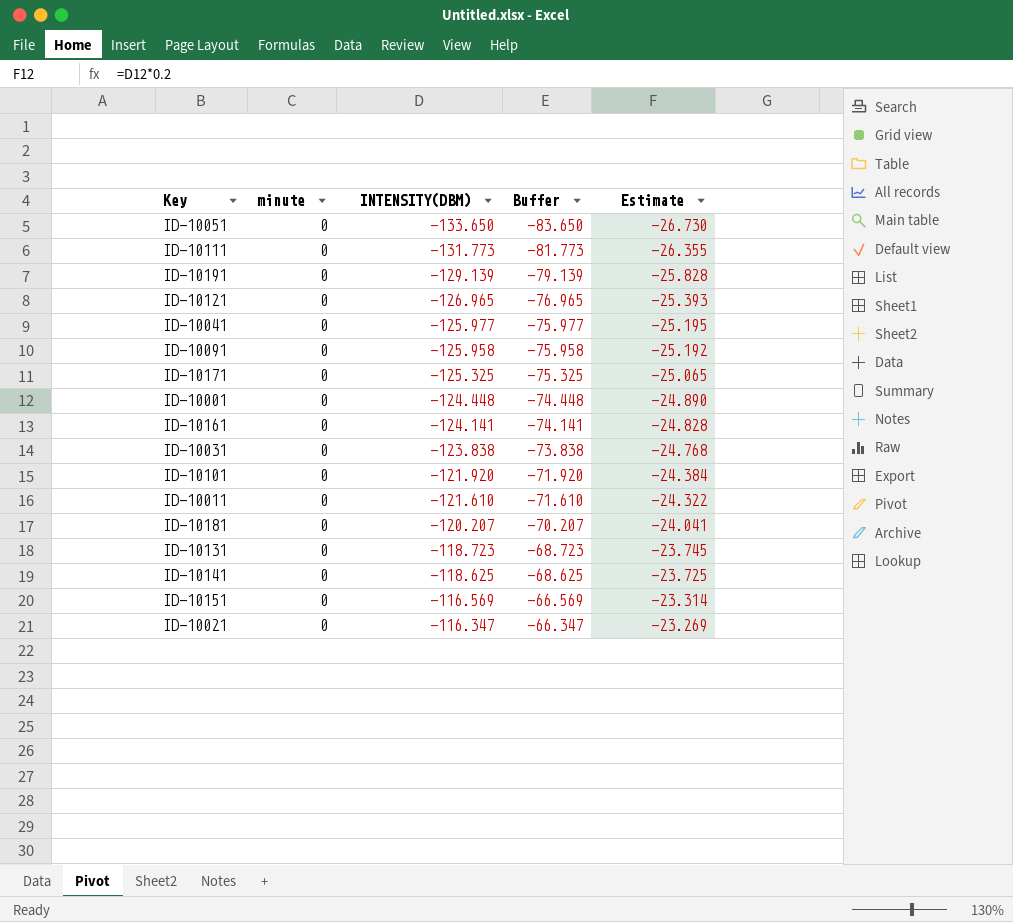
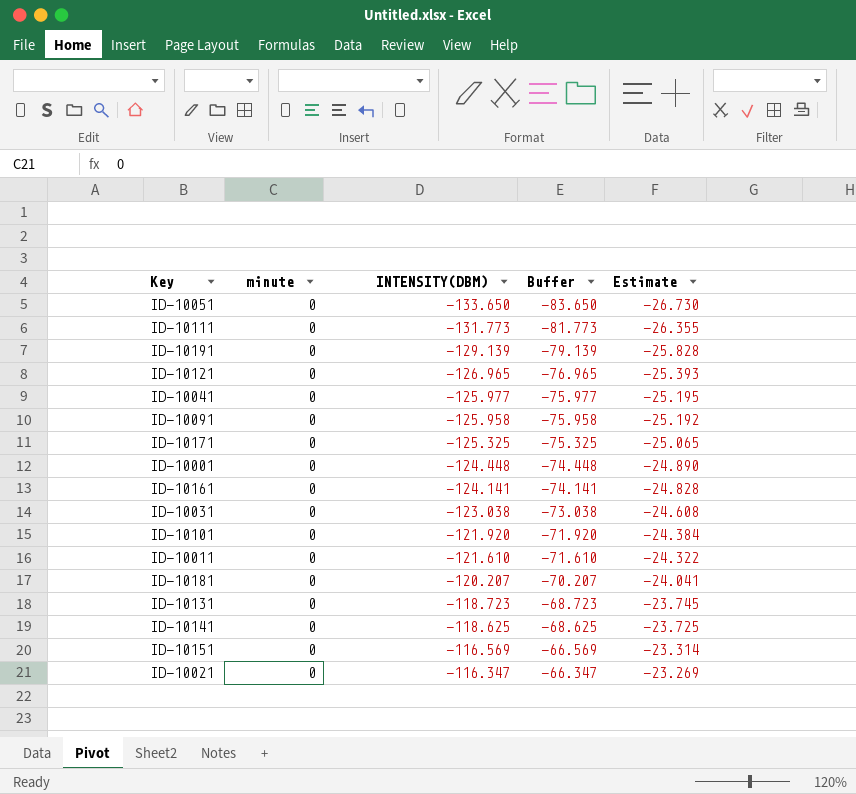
ID-10031 | INTENSITY(DBM): -123.838 -> -123.038
ID-10031 | Buffer: -73.838 -> -73.038
ID-10031 | Estimate: -24.768 -> -24.608

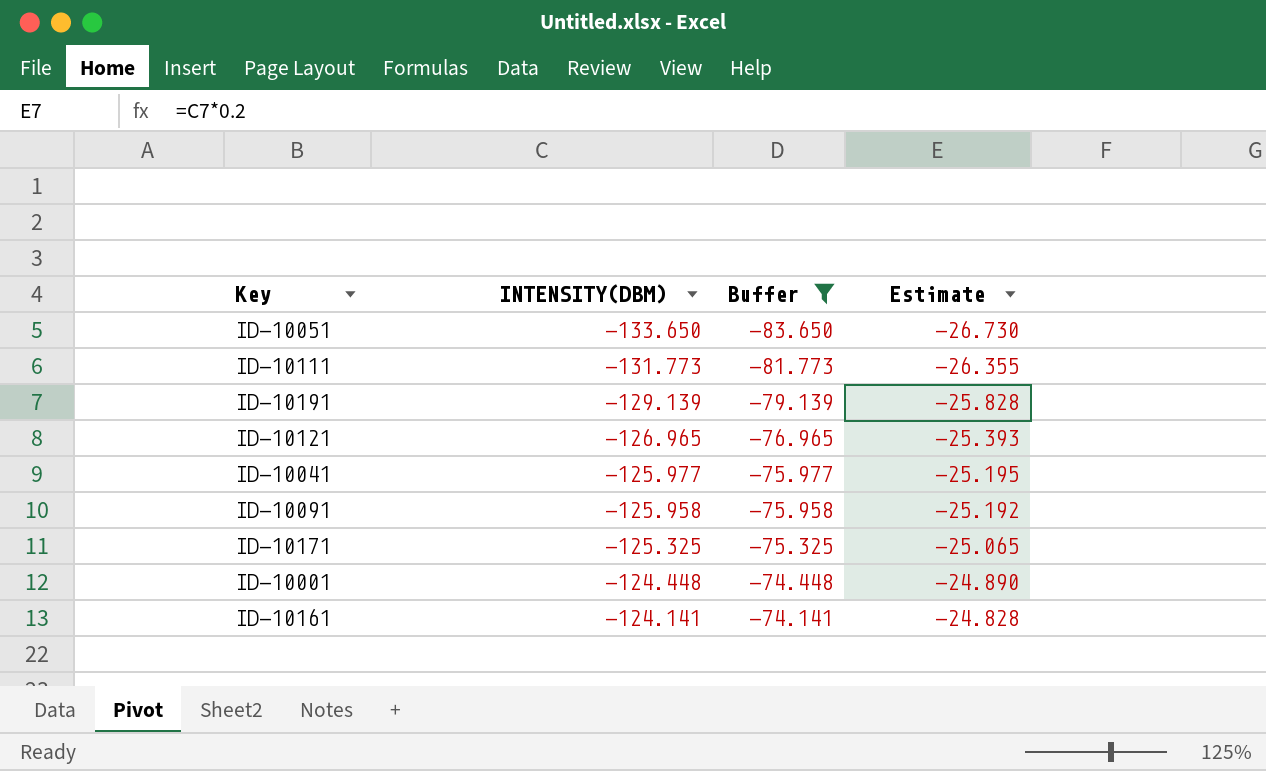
filter: none -> Buffer <= -74.141
column minute | position: 2 -> none

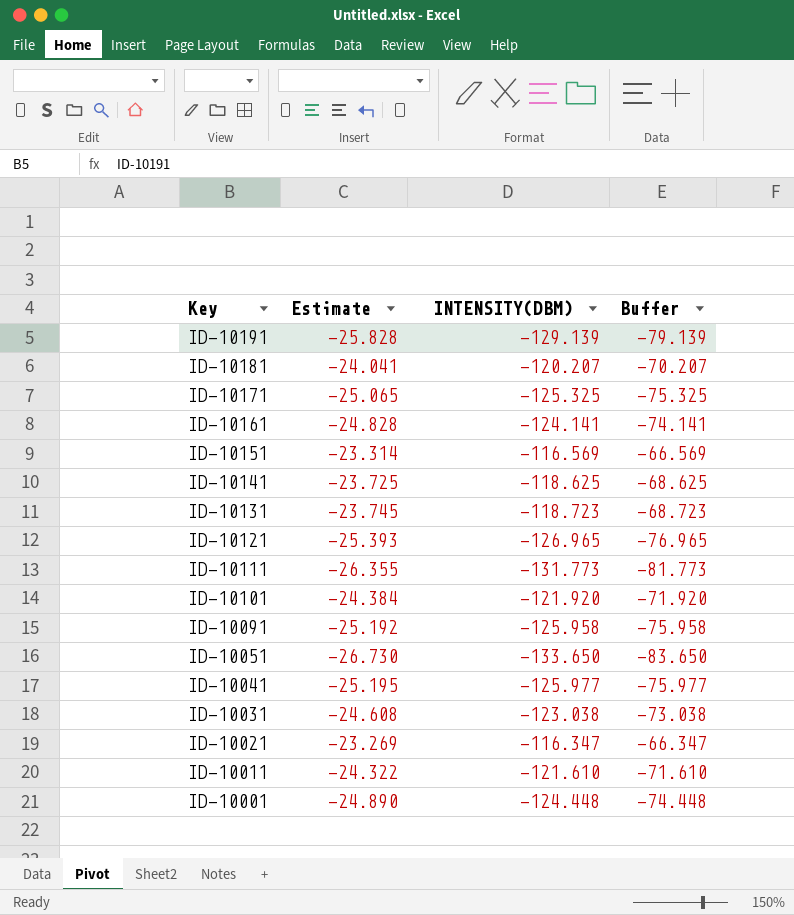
filter: Buffer <= -74.141 -> none
row order: INTENSITY(DBM) ascending -> Key descending
column Estimate | position: 4 -> 2

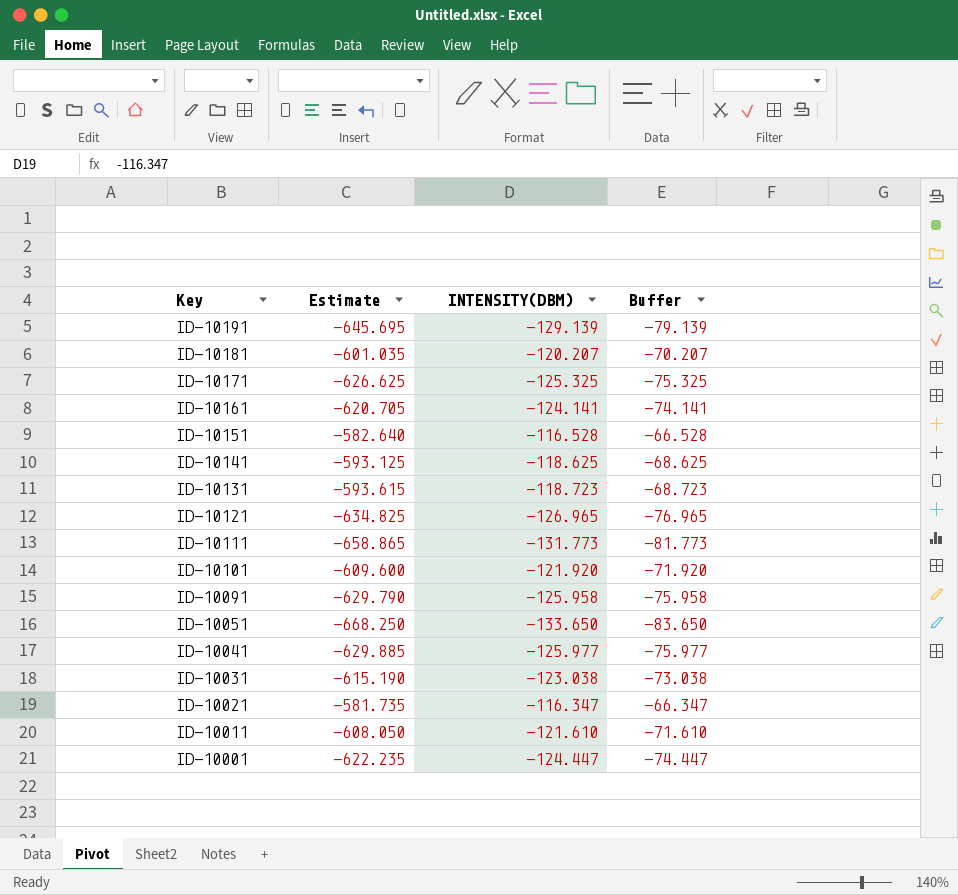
column Estimate | formula: [INTENSITY(DBM)] * 0.2 -> [INTENSITY(DBM)] * 5
ID-10151 | INTENSITY(DBM): -116.569 -> -116.528
ID-10151 | Buffer: -66.569 -> -66.528
ID-10001 | INTENSITY(DBM): -124.448 -> -124.447
ID-10001 | Buffer: -74.448 -> -74.447

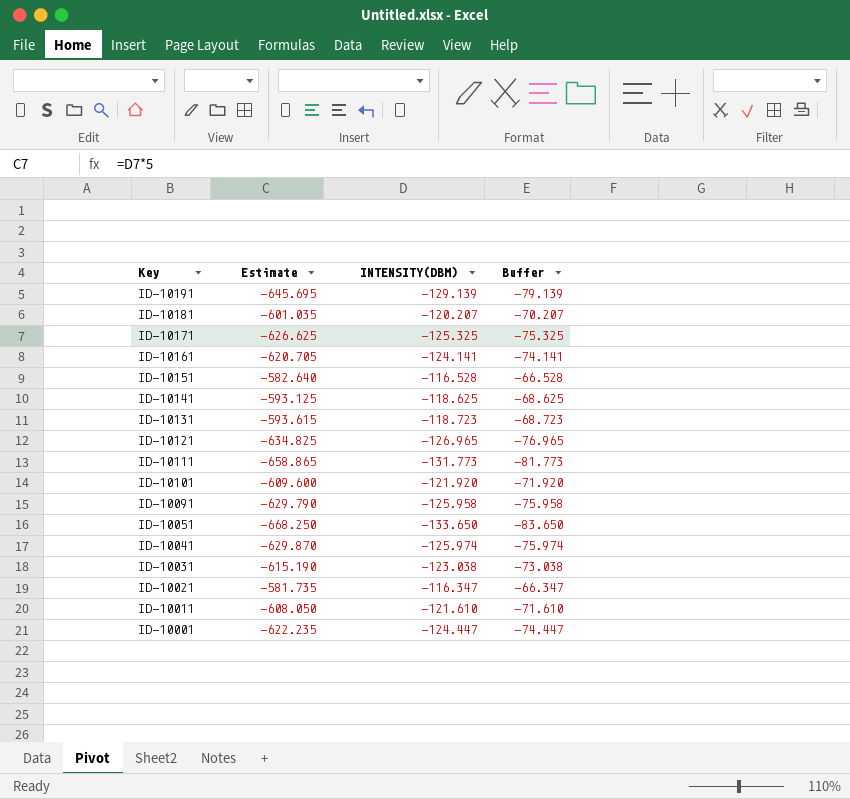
ID-10041 | Estimate: -629.885 -> -629.870
ID-10041 | INTENSITY(DBM): -125.977 -> -125.974
ID-10041 | Buffer: -75.977 -> -75.974

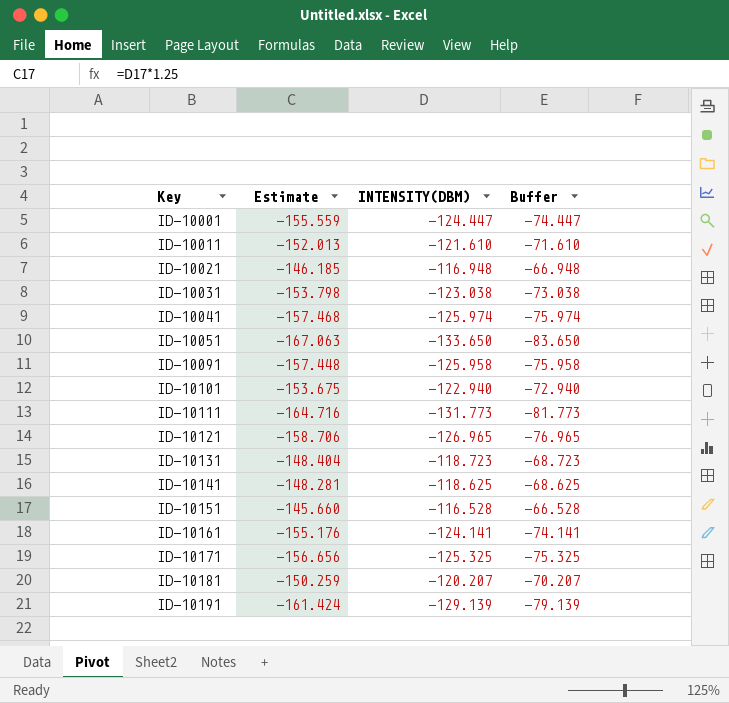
row order: Key descending -> Key ascending
column Estimate | formula: [INTENSITY(DBM)] * 5 -> [INTENSITY(DBM)] * 1.25
ID-10021 | INTENSITY(DBM): -116.347 -> -116.948
ID-10021 | Buffer: -66.347 -> -66.948
ID-10101 | INTENSITY(DBM): -121.920 -> -122.940
ID-10101 | Buffer: -71.920 -> -72.940

